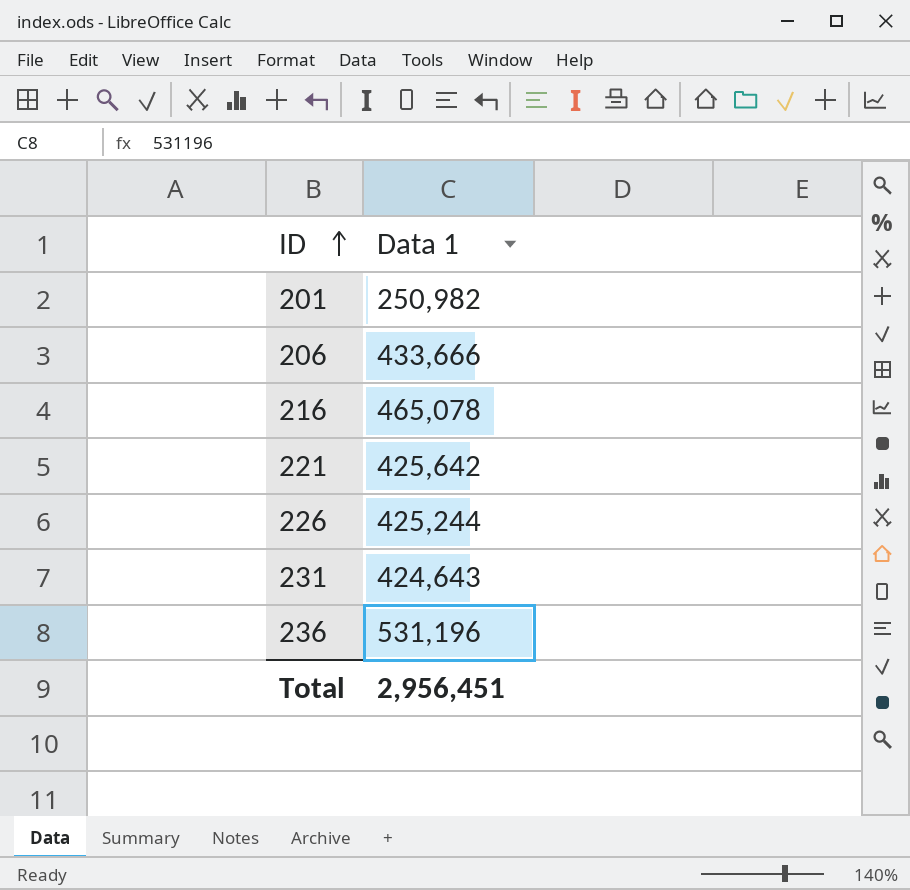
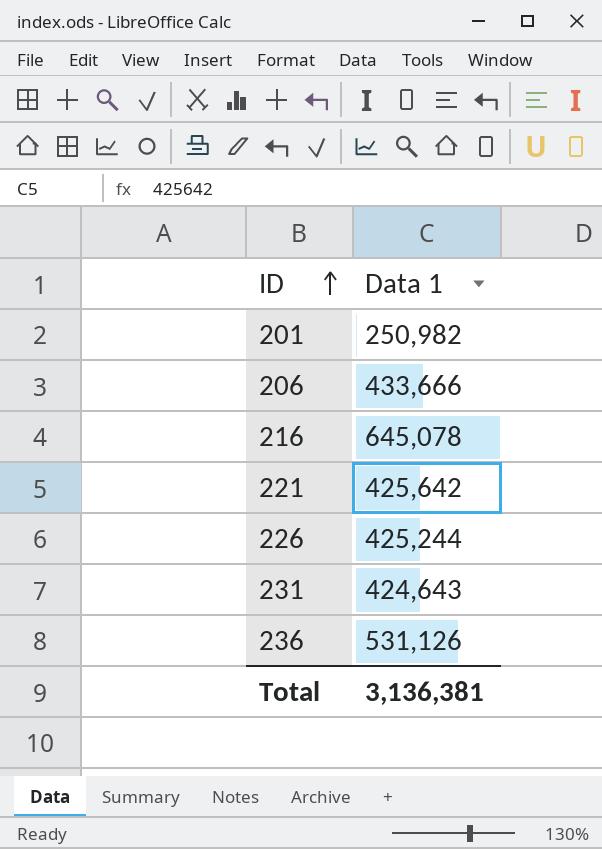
216 | Data 1: 465,078 -> 645,078
236 | Data 1: 531,196 -> 531,126
Total | Data 1: 2,956,451 -> 3,136,381

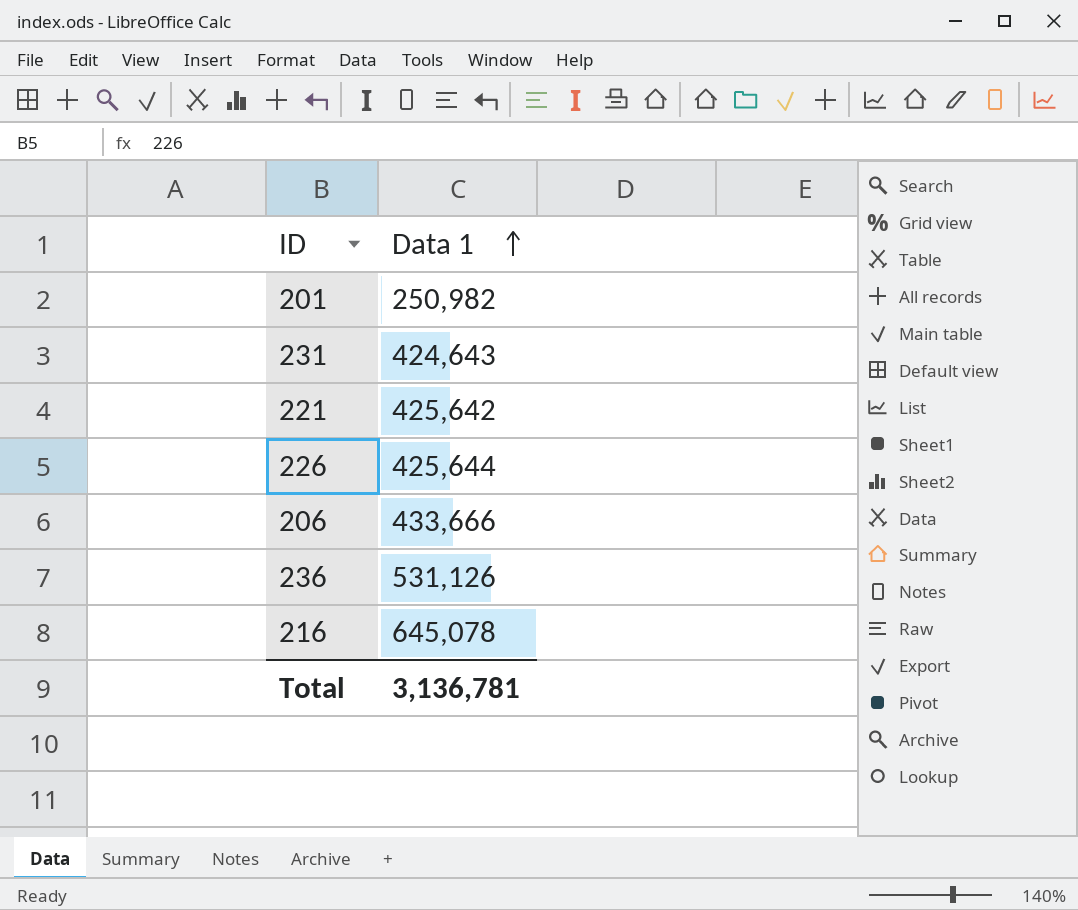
row order: ID ascending -> Data 1 ascending
226 | Data 1: 425,244 -> 425,644
Total | Data 1: 3,136,381 -> 3,136,781

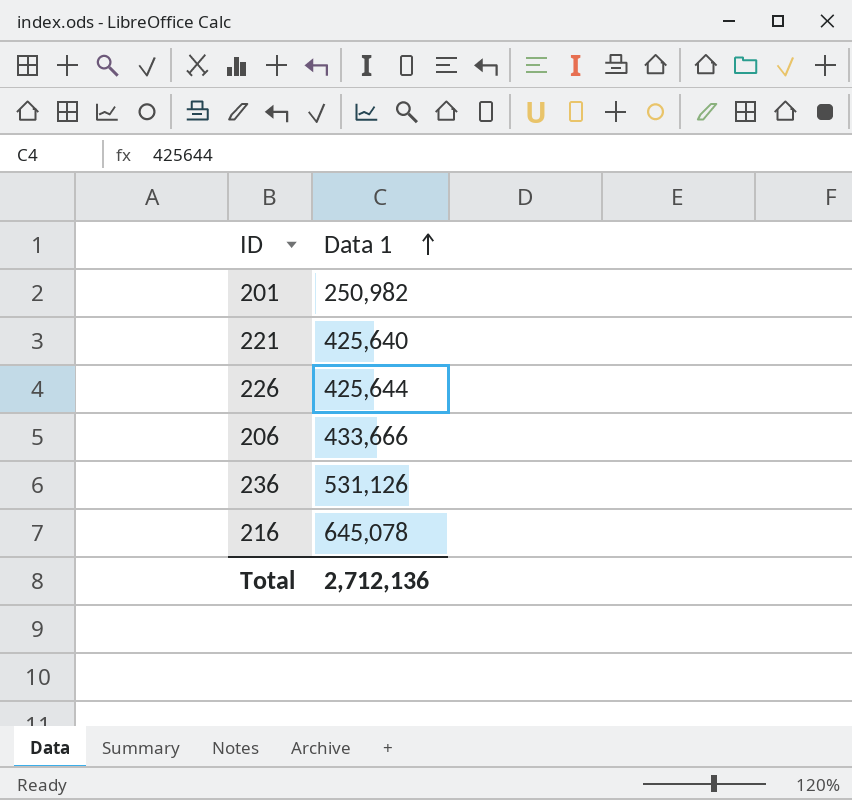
row 231: 424,643 -> none
221 | Data 1: 425,642 -> 425,640
Total | Data 1: 3,136,781 -> 2,712,136

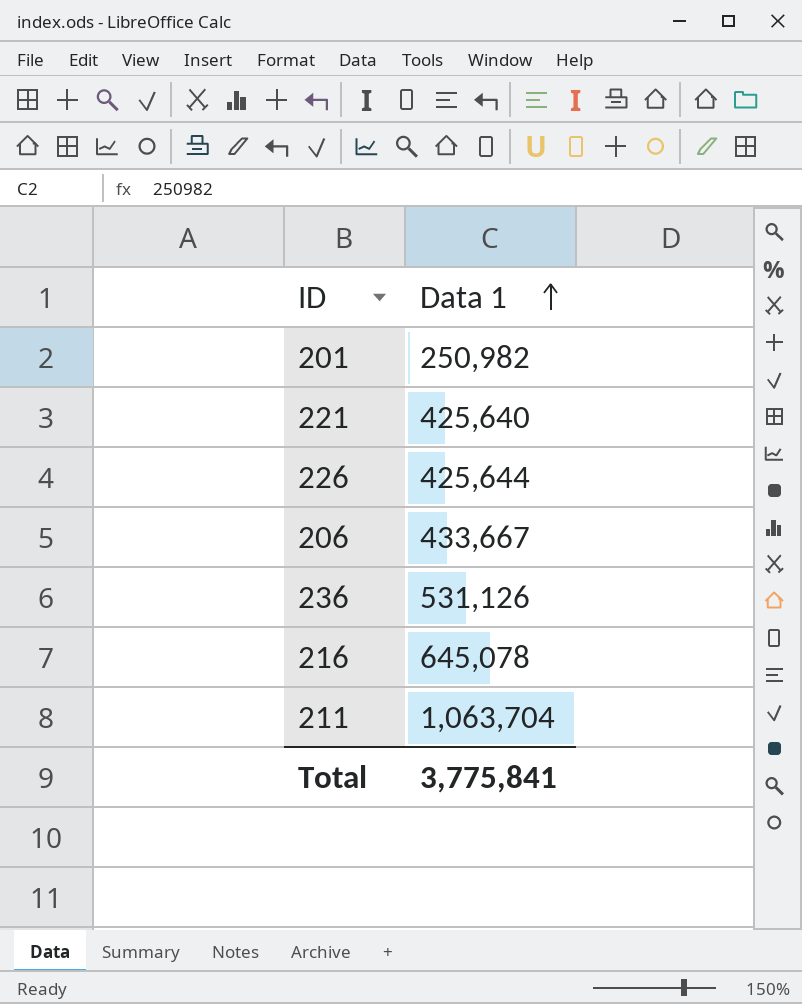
206 | Data 1: 433,666 -> 433,667
row 211: none -> 1,063,704
Total | Data 1: 2,712,136 -> 3,775,841

